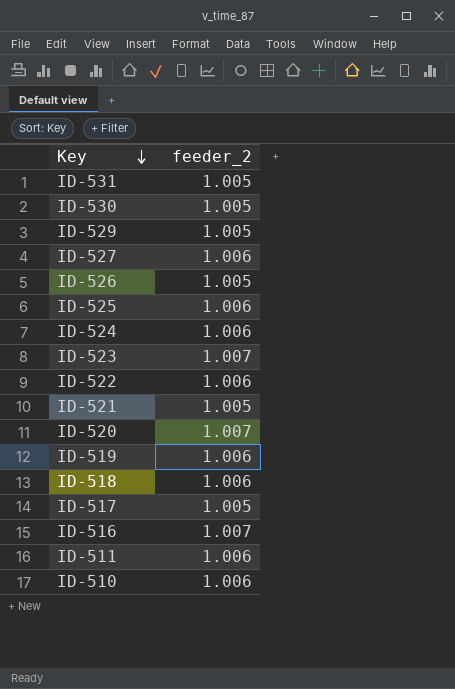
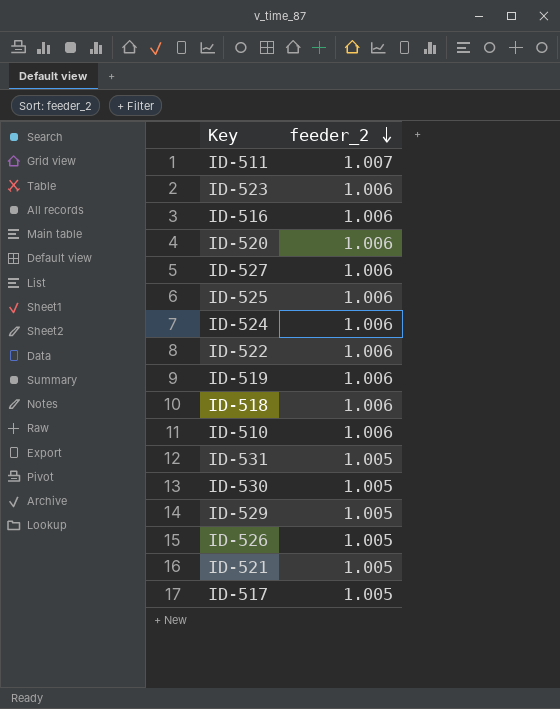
row order: Key descending -> feeder_2 descending
ID-511 | feeder_2: 1.006 -> 1.007
ID-523 | feeder_2: 1.007 -> 1.006
ID-516 | feeder_2: 1.007 -> 1.006
ID-520 | feeder_2: 1.007 -> 1.006

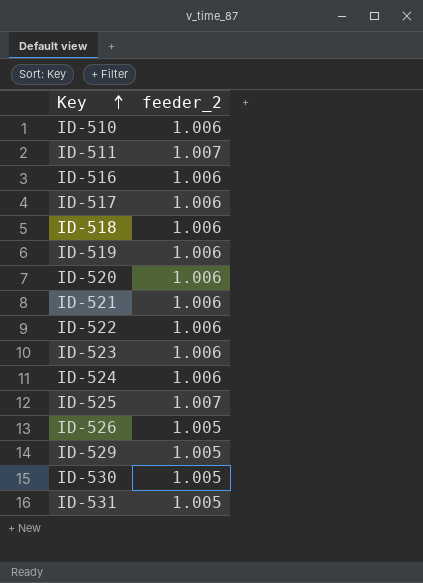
row order: feeder_2 descending -> Key ascending
row ID-527: 1.006 -> none
ID-517 | feeder_2: 1.005 -> 1.006
ID-521 | feeder_2: 1.005 -> 1.006
ID-525 | feeder_2: 1.006 -> 1.007

